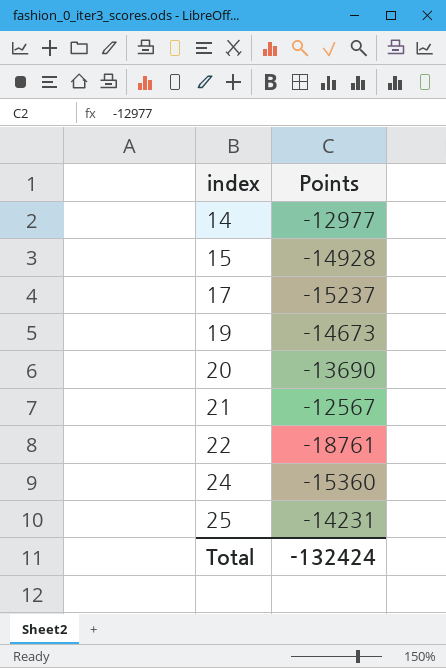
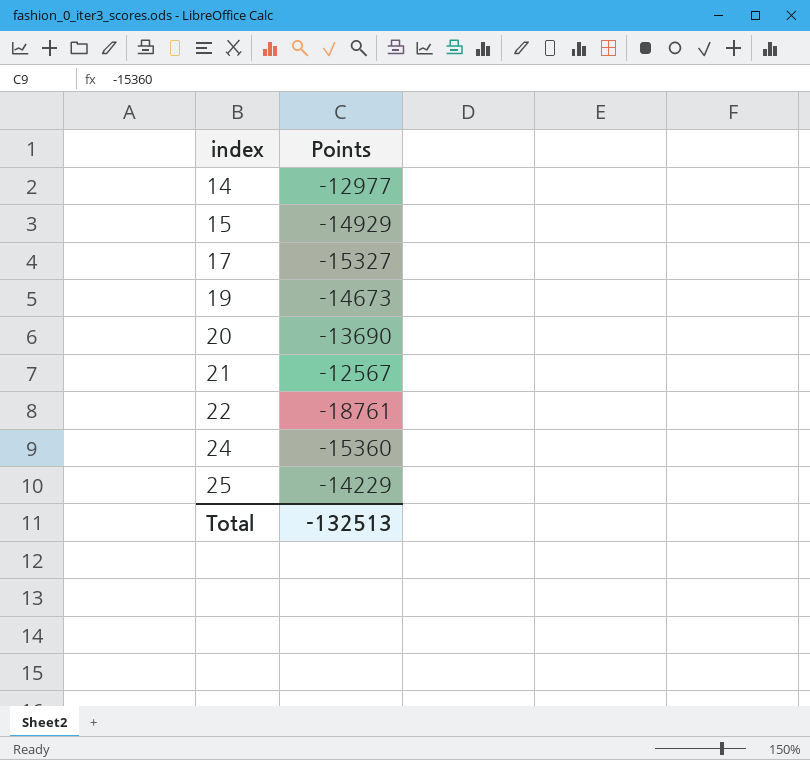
15 | Points: -14928 -> -14929
17 | Points: -15237 -> -15327
25 | Points: -14231 -> -14229
Total | Points: -132424 -> -132513

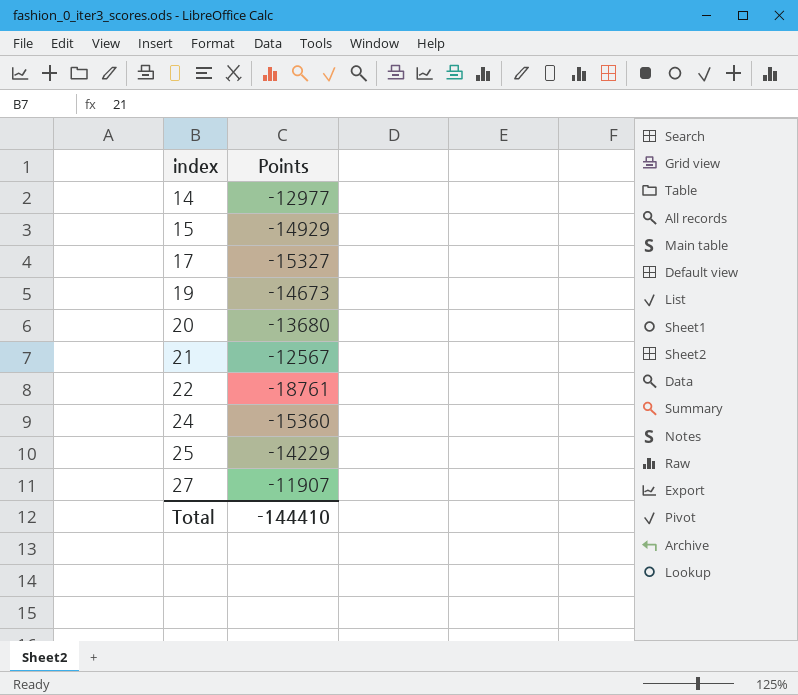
20 | Points: -13690 -> -13680
row 27: none -> -11907
Total | Points: -132513 -> -144410

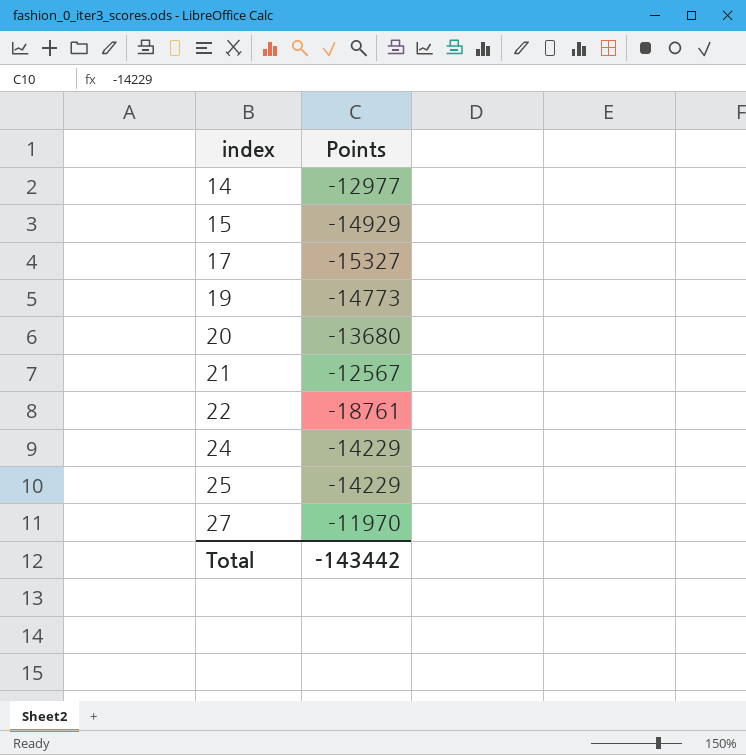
19 | Points: -14673 -> -14773
24 | Points: -15360 -> -14229
27 | Points: -11907 -> -11970
Total | Points: -144410 -> -143442

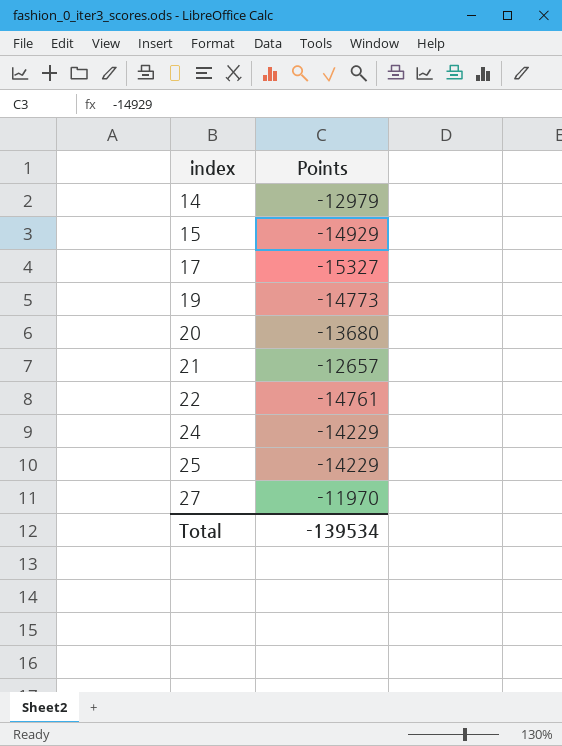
14 | Points: -12977 -> -12979
21 | Points: -12567 -> -12657
22 | Points: -18761 -> -14761
Total | Points: -143442 -> -139534

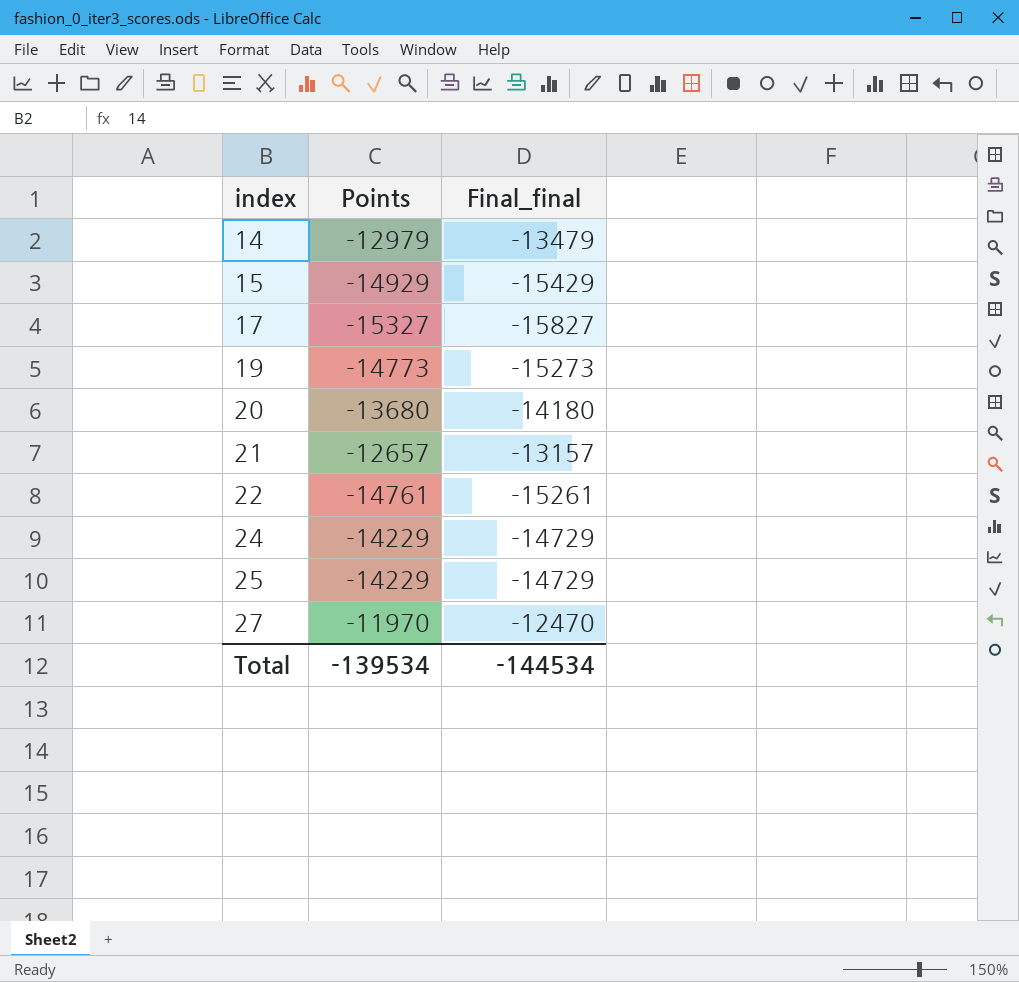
column Final_final | formula: none -> [Points] - 500

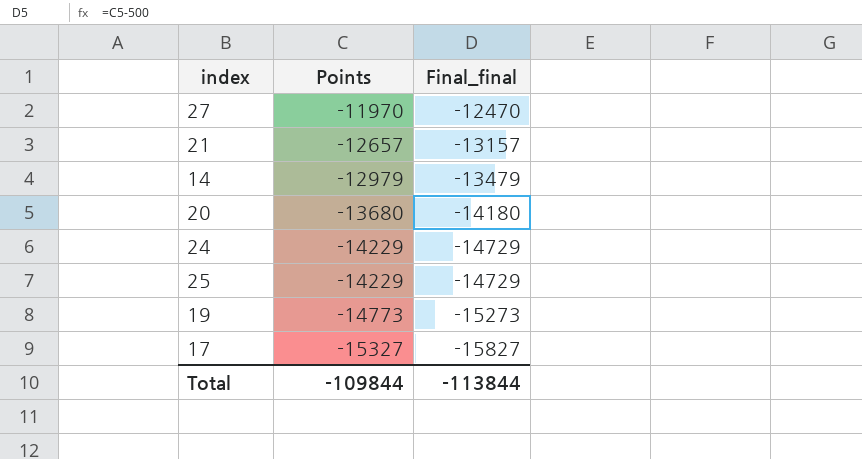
row order: index ascending -> Points descending
row 15: -14929 | -15429 -> none
row 22: -14761 | -15261 -> none
Total | Points: -139534 -> -109844
Total | Final_final: -144534 -> -113844

